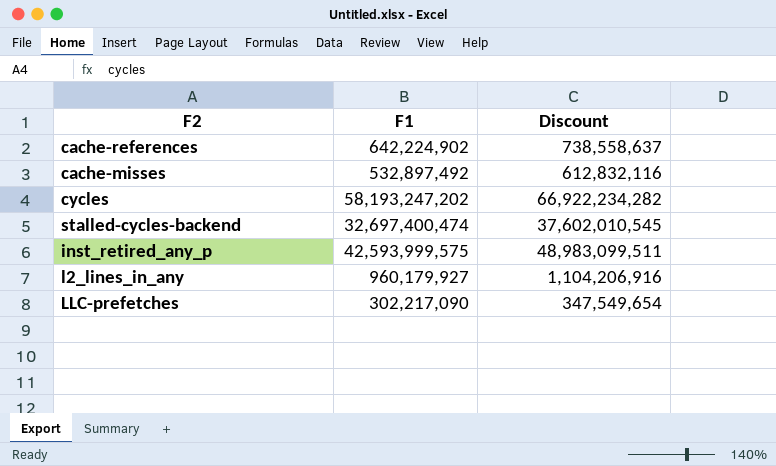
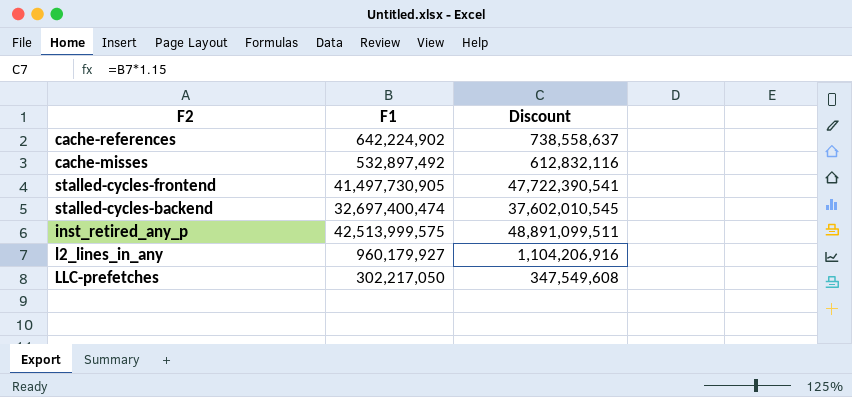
row cycles: 58,193,247,202 | 66,922,234,282 -> none
row stalled-cycles-frontend: none -> 41,497,730,905 | 47,722,390,541
inst_retired_any_p | F1: 42,593,999,575 -> 42,513,999,575
inst_retired_any_p | Discount: 48,983,099,511 -> 48,891,099,511
LLC-prefetches | F1: 302,217,090 -> 302,217,050
LLC-prefetches | Discount: 347,549,654 -> 347,549,608

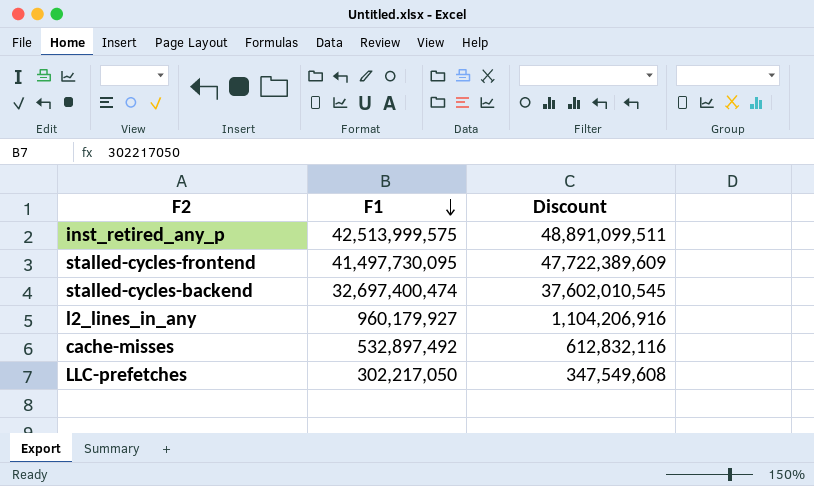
row order: none -> F1 descending
row cache-references: 642,224,902 | 738,558,637 -> none
stalled-cycles-frontend | F1: 41,497,730,905 -> 41,497,730,095
stalled-cycles-frontend | Discount: 47,722,390,541 -> 47,722,389,609

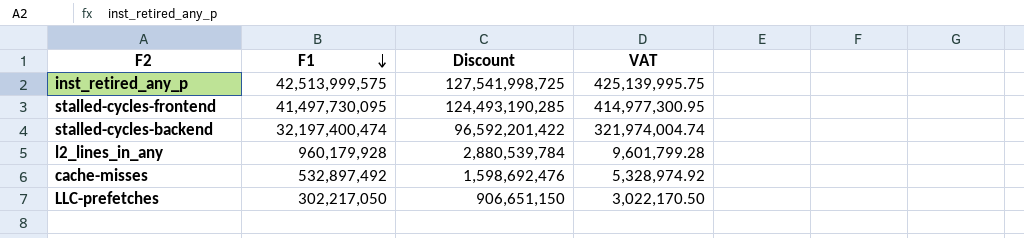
column Discount | formula: [F1] * 1.15 -> [F1] * 3
column VAT | formula: none -> [F1] * 0.01
stalled-cycles-backend | F1: 32,697,400,474 -> 32,197,400,474
l2_lines_in_any | F1: 960,179,927 -> 960,179,928

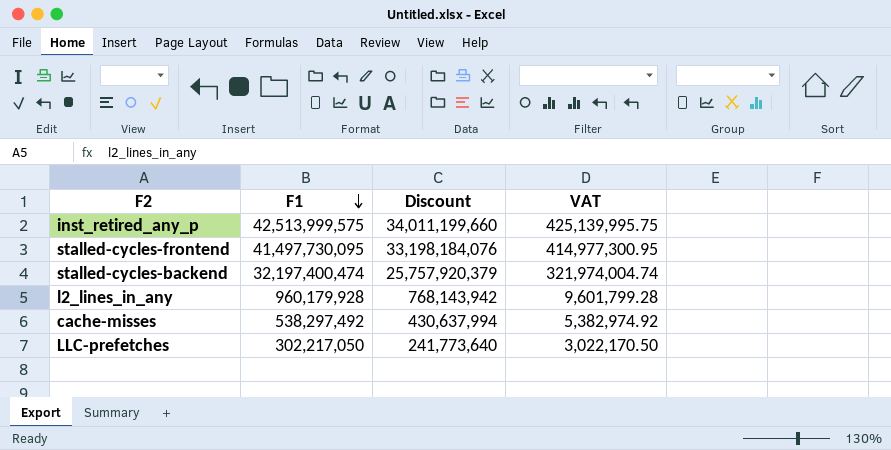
column Discount | formula: [F1] * 3 -> [F1] * 0.8
cache-misses | F1: 532,897,492 -> 538,297,492
cache-misses | VAT: 5,328,974.92 -> 5,382,974.92

